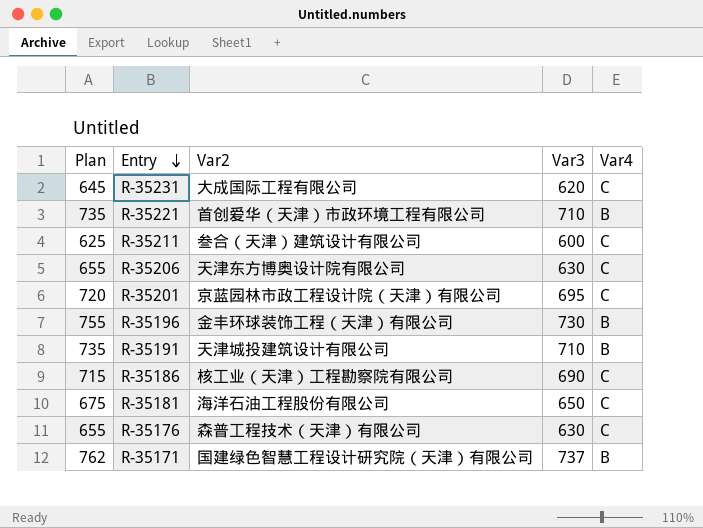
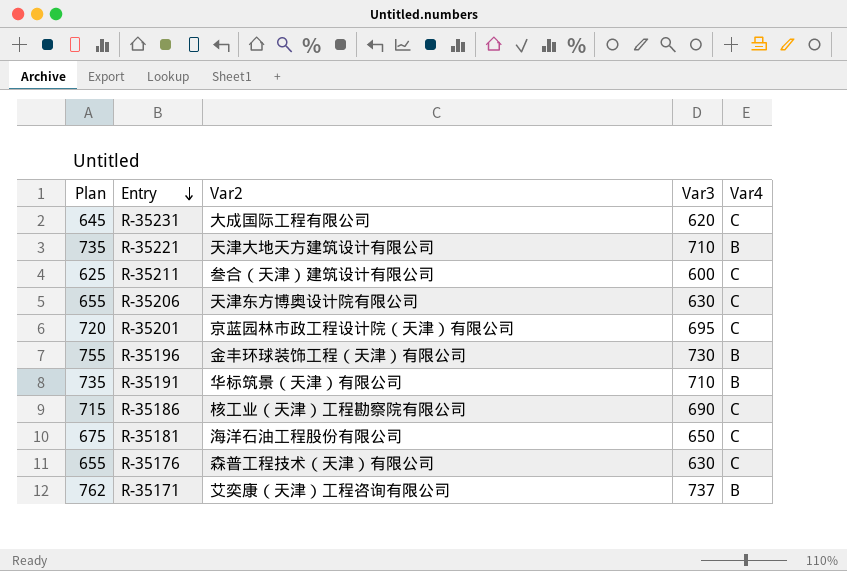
R-35221 | Var2: 首创爱华（天津）市政环境工程有限公司 -> 天津大地天方建筑设计有限公司
R-35191 | Var2: 天津城投建筑设计有限公司 -> 华标筑景（天津）有限公司
R-35171 | Var2: 国建绿色智慧工程设计研究院（天津）有限公司 -> 艾奕康（天津）工程咨询有限公司

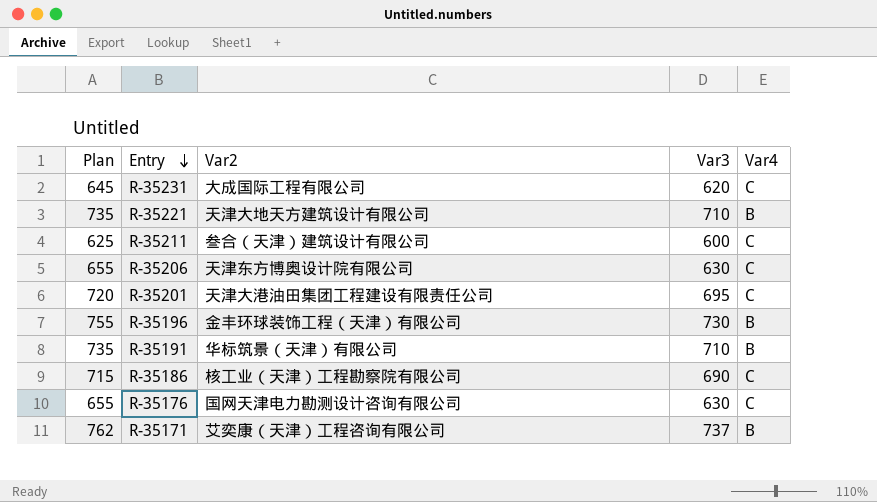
row R-35181: 675 | 海洋石油工程股份有限公司 | 650 | C -> none
R-35201 | Var2: 京蓝园林市政工程设计院（天津）有限公司 -> 天津大港油田集团工程建设有限责任公司
R-35176 | Var2: 森普工程技术（天津）有限公司 -> 国网天津电力勘测设计咨询有限公司

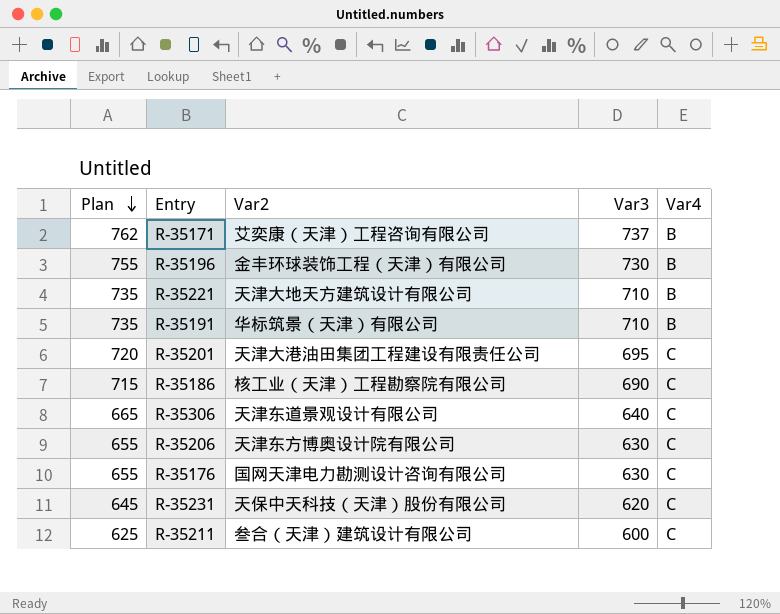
row order: Entry descending -> Plan descending
row R-35306: none -> 665 | 天津东道景观设计有限公司 | 640 | C
R-35231 | Var2: 大成国际工程有限公司 -> 天保中天科技（天津）股份有限公司

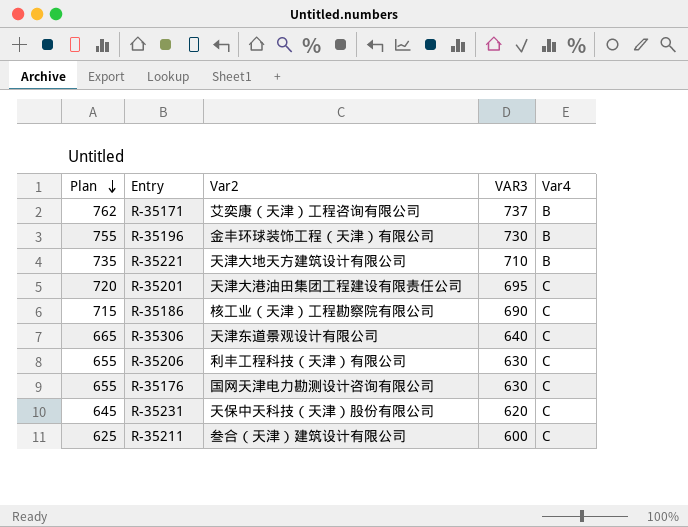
column name: Var3 -> VAR3
row R-35191: 735 | 华标筑景（天津）有限公司 | 710 | B -> none
R-35206 | Var2: 天津东方博奥设计院有限公司 -> 利丰工程科技（天津）有限公司

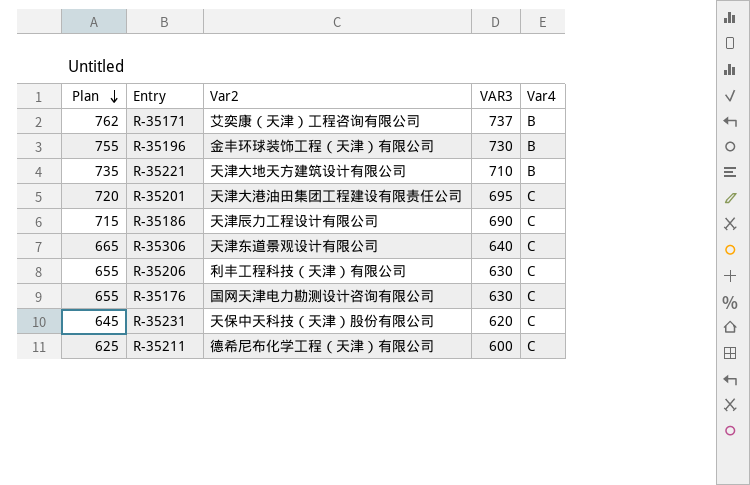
R-35186 | Var2: 核工业（天津）工程勘察院有限公司 -> 天津辰力工程设计有限公司
R-35211 | Var2: 叁合（天津）建筑设计有限公司 -> 德希尼布化学工程（天津）有限公司

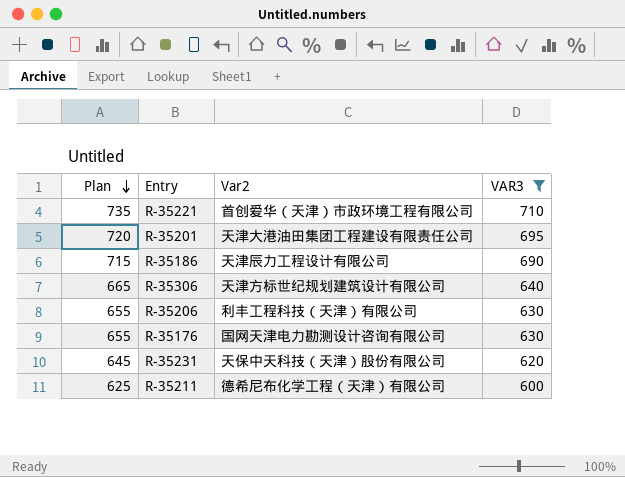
filter: none -> VAR3 <= 710
column Var4 | position: 5 -> none
R-35221 | Var2: 天津大地天方建筑设计有限公司 -> 首创爱华（天津）市政环境工程有限公司
R-35306 | Var2: 天津东道景观设计有限公司 -> 天津方标世纪规划建筑设计有限公司

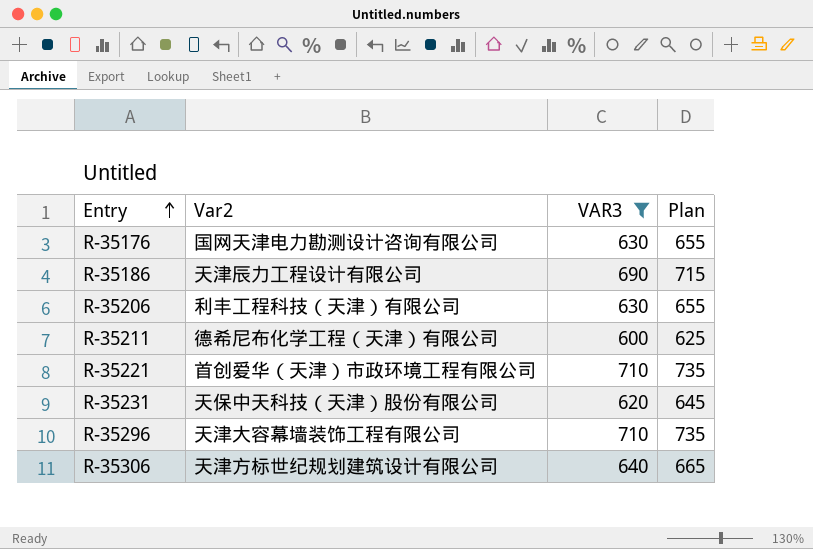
row order: Plan descending -> Entry ascending
column Plan | position: 1 -> 4
row R-35201: 720 | 天津大港油田集团工程建设有限责任公司 | 695 -> none
row R-35296: none -> 天津大容幕墙装饰工程有限公司 | 710 | 735

